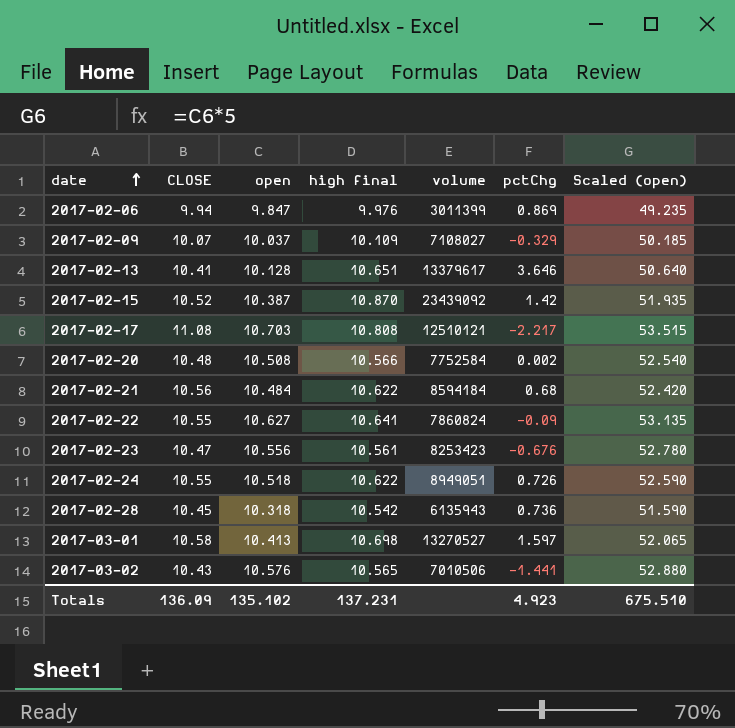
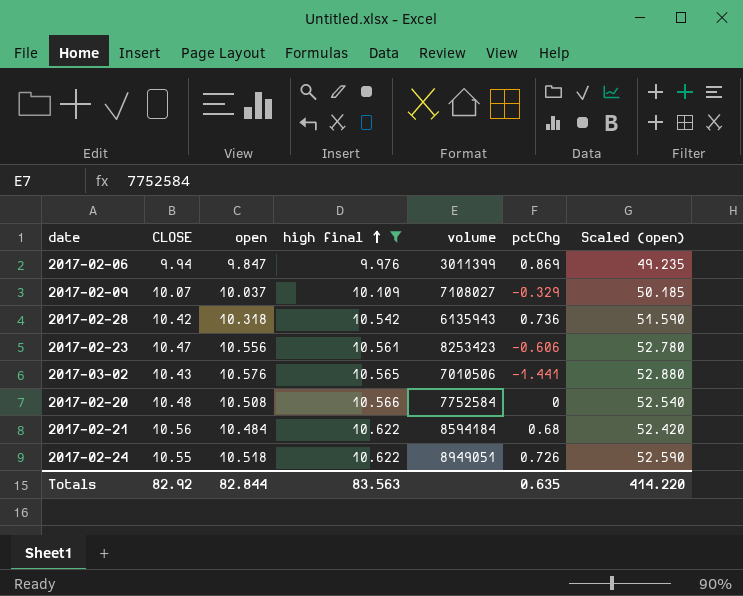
filter: none -> high final <= 10.622
row order: date ascending -> high final ascending
2017-02-28 | CLOSE: 10.45 -> 10.42
2017-02-23 | pctChg: -0.676 -> -0.606
2017-02-20 | pctChg: 0.002 -> 0
Totals | CLOSE: 136.09 -> 82.92
Totals | open: 135.102 -> 82.844
Totals | high final: 137.231 -> 83.563
Totals | pctChg: 4.923 -> 0.635
Totals | Scaled (open): 675.510 -> 414.220

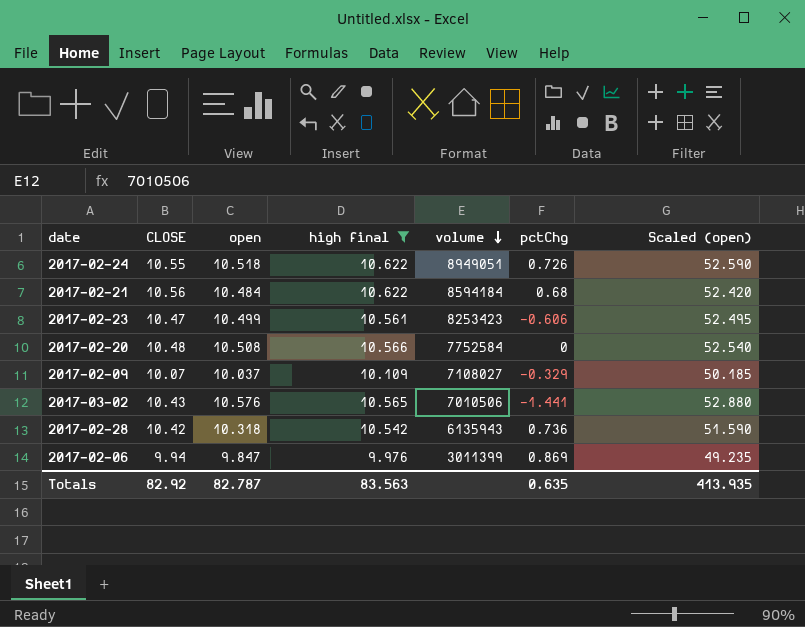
row order: high final ascending -> volume descending
2017-02-23 | open: 10.556 -> 10.499
2017-02-23 | Scaled (open): 52.780 -> 52.495
Totals | open: 82.844 -> 82.787
Totals | Scaled (open): 414.220 -> 413.935

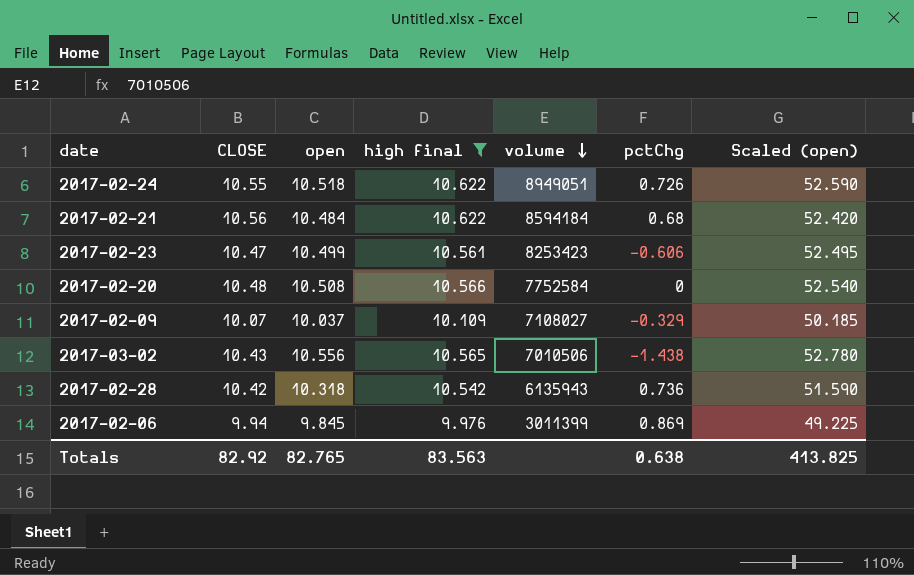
2017-03-02 | open: 10.576 -> 10.556
2017-03-02 | pctChg: -1.441 -> -1.438
2017-03-02 | Scaled (open): 52.880 -> 52.780
2017-02-06 | open: 9.847 -> 9.845
2017-02-06 | Scaled (open): 49.235 -> 49.225
Totals | open: 82.787 -> 82.765
Totals | pctChg: 0.635 -> 0.638
Totals | Scaled (open): 413.935 -> 413.825

